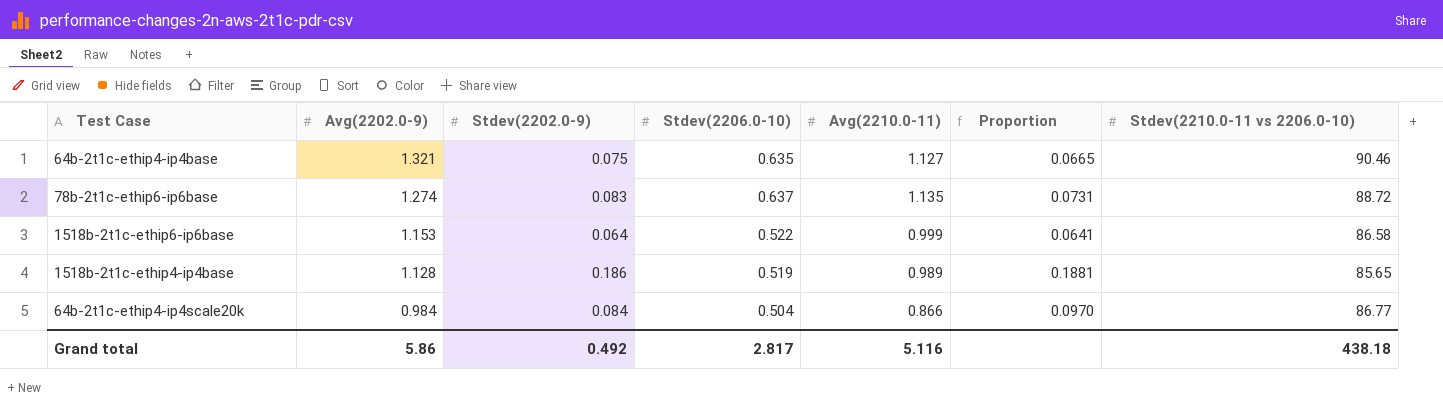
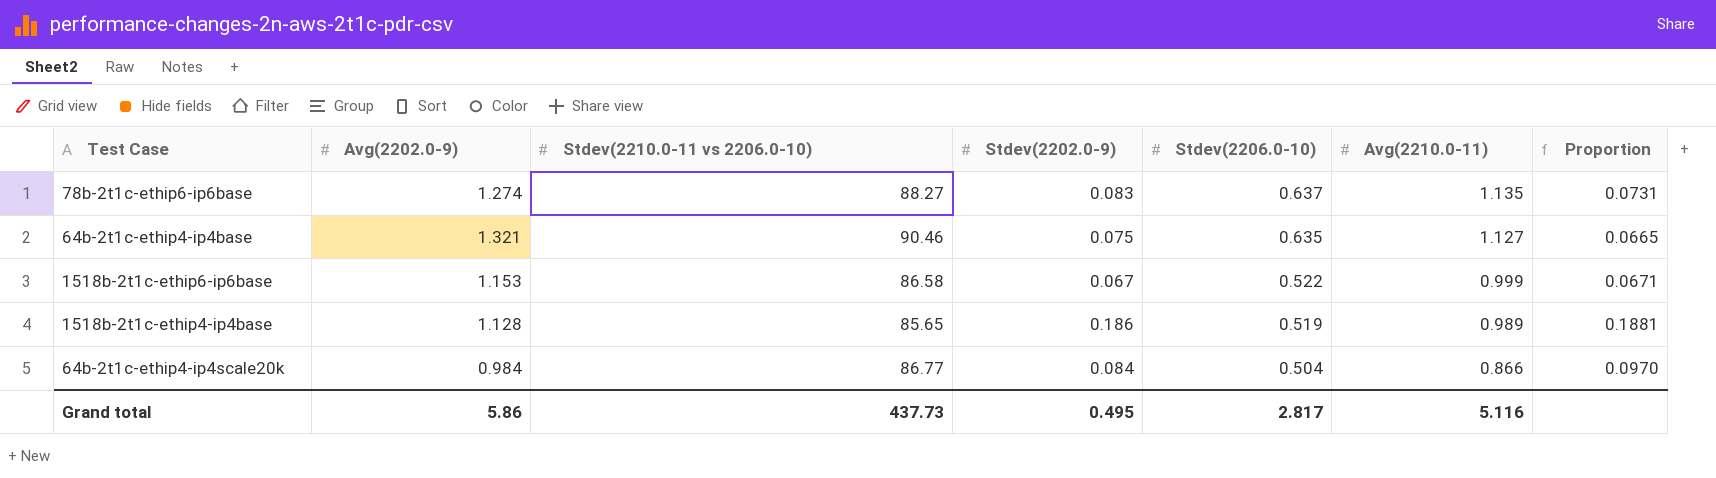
row order: Avg(2202.0-9) descending -> Stdev(2206.0-10) descending
column Stdev(2210.0-11 vs 2206.0-10) | position: 7 -> 3
78b-2t1c-ethip6-ip6base | Stdev(2210.0-11 vs 2206.0-10): 88.72 -> 88.27
1518b-2t1c-ethip6-ip6base | Stdev(2202.0-9): 0.064 -> 0.067
1518b-2t1c-ethip6-ip6base | Proportion: 0.0641 -> 0.0671
Grand total | Stdev(2210.0-11 vs 2206.0-10): 438.18 -> 437.73
Grand total | Stdev(2202.0-9): 0.492 -> 0.495

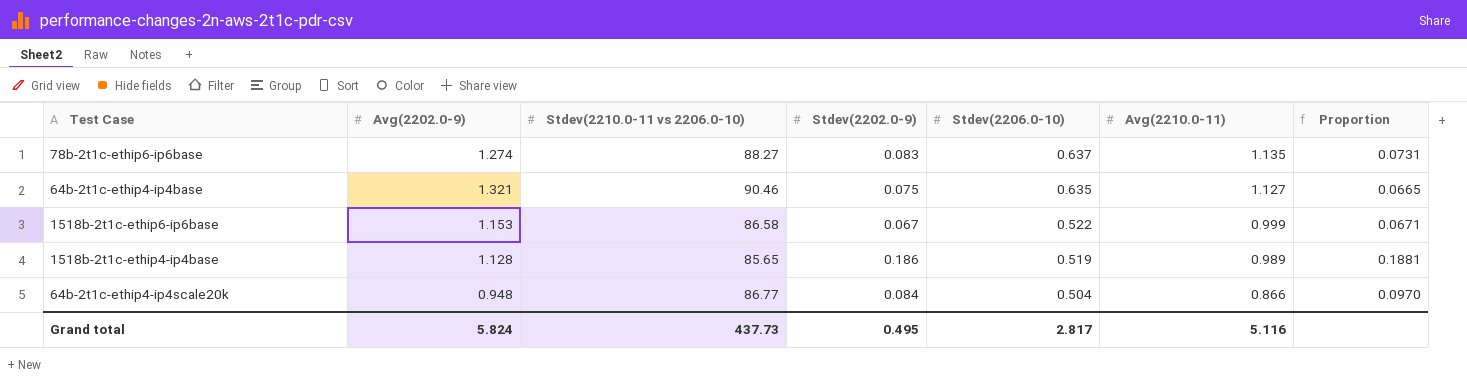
64b-2t1c-ethip4-ip4scale20k | Avg(2202.0-9): 0.984 -> 0.948
Grand total | Avg(2202.0-9): 5.86 -> 5.824

